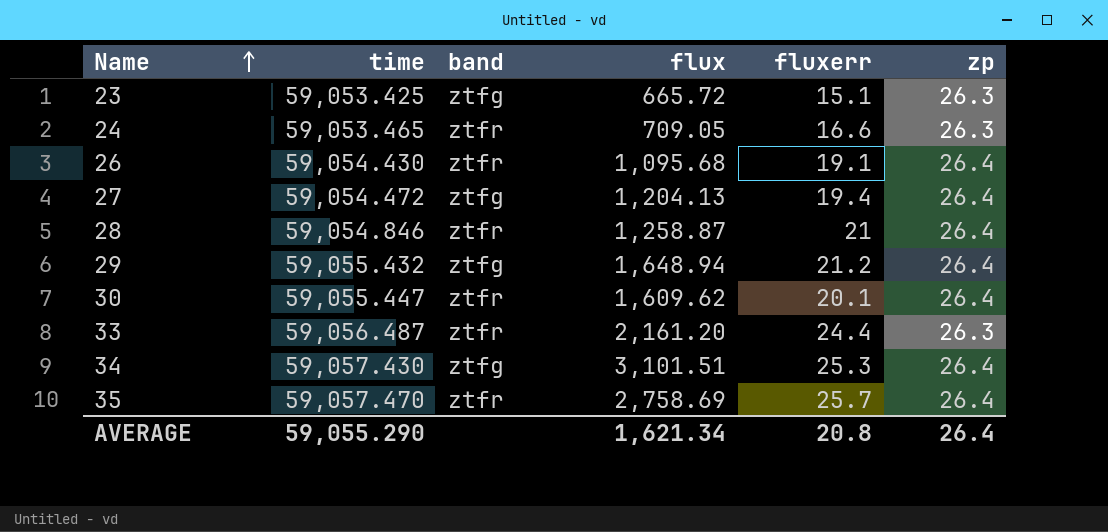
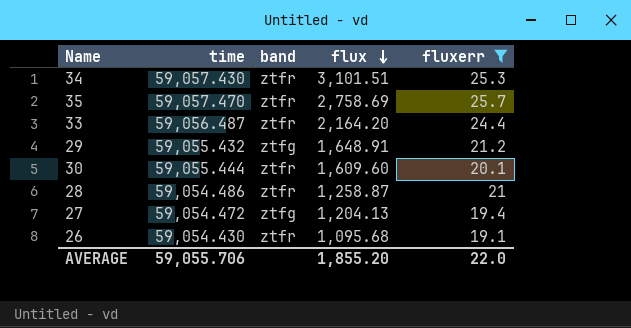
filter: none -> fluxerr >= 19.1
row order: Name ascending -> flux descending
column zp | position: 6 -> none
34 | band: ztfg -> ztfr
33 | flux: 2,161.20 -> 2,164.20
29 | flux: 1,648.94 -> 1,648.91
30 | time: 59,055.447 -> 59,055.444
30 | flux: 1,609.62 -> 1,609.60
28 | time: 59,054.846 -> 59,054.486
AVERAGE | time: 59,055.290 -> 59,055.706
AVERAGE | flux: 1,621.34 -> 1,855.20
AVERAGE | fluxerr: 20.8 -> 22.0

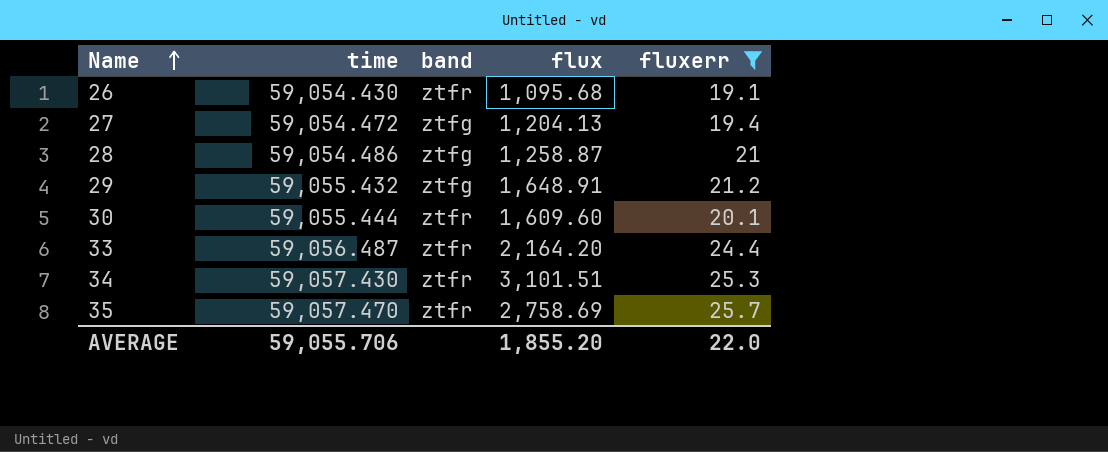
row order: flux descending -> Name ascending
28 | band: ztfr -> ztfg

